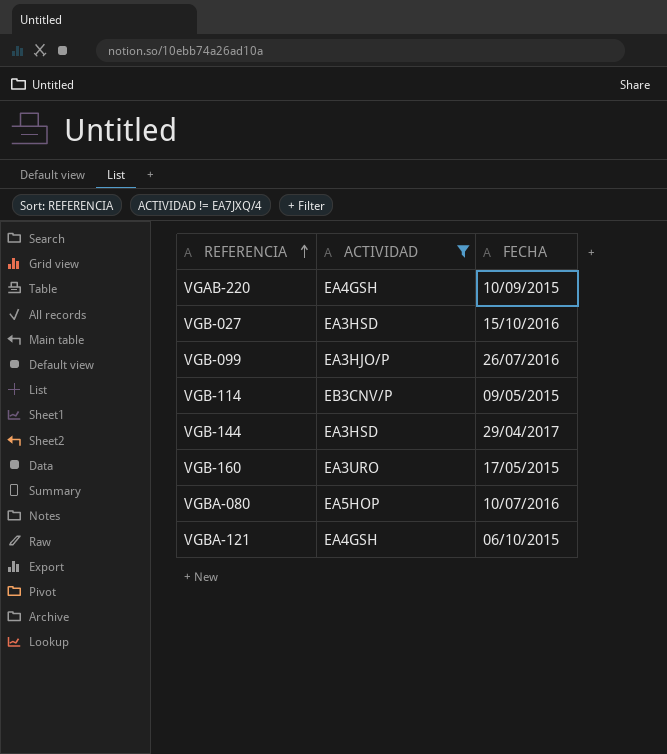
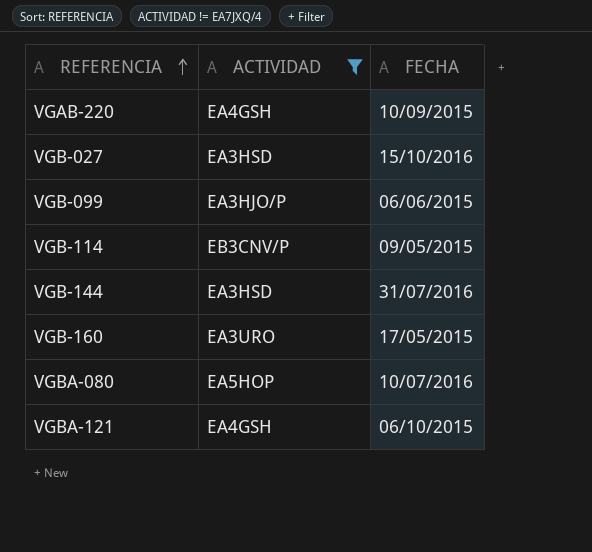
VGB-099 | FECHA: 26/07/2016 -> 06/06/2015
VGB-144 | FECHA: 29/04/2017 -> 31/07/2016

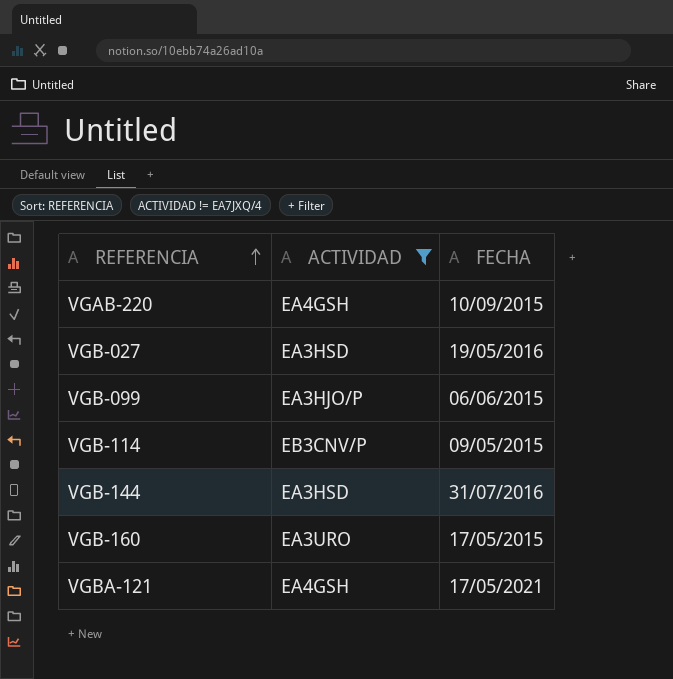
row VGBA-080: EA5HOP | 10/07/2016 -> none
VGB-027 | FECHA: 15/10/2016 -> 19/05/2016
VGBA-121 | FECHA: 06/10/2015 -> 17/05/2021

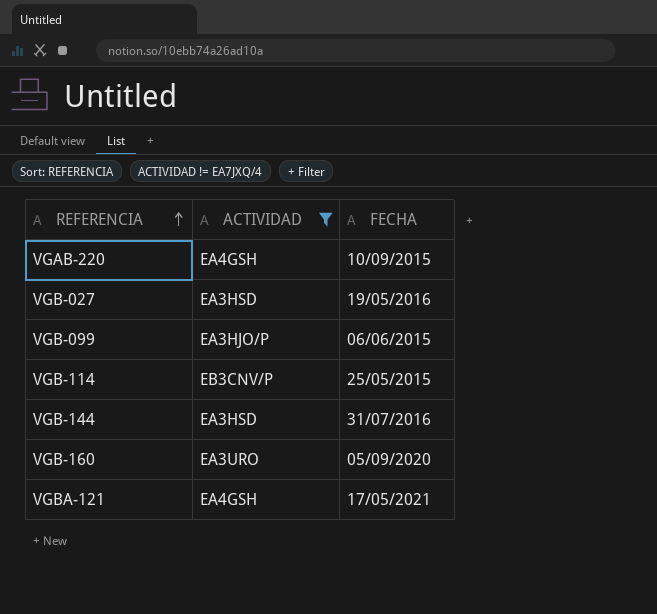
VGB-114 | FECHA: 09/05/2015 -> 25/05/2015
VGB-160 | FECHA: 17/05/2015 -> 05/09/2020

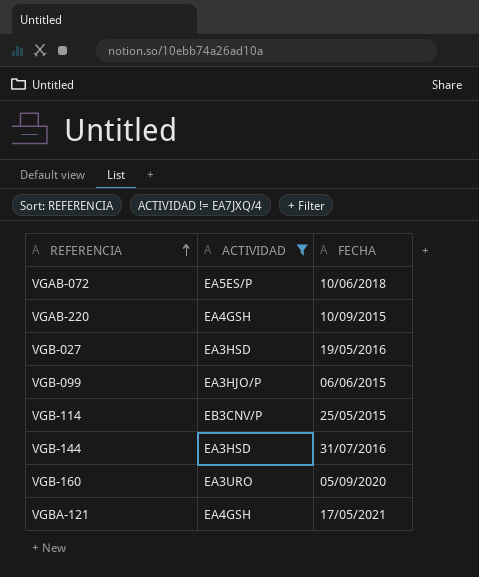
row VGAB-072: none -> EA5ES/P | 10/06/2018

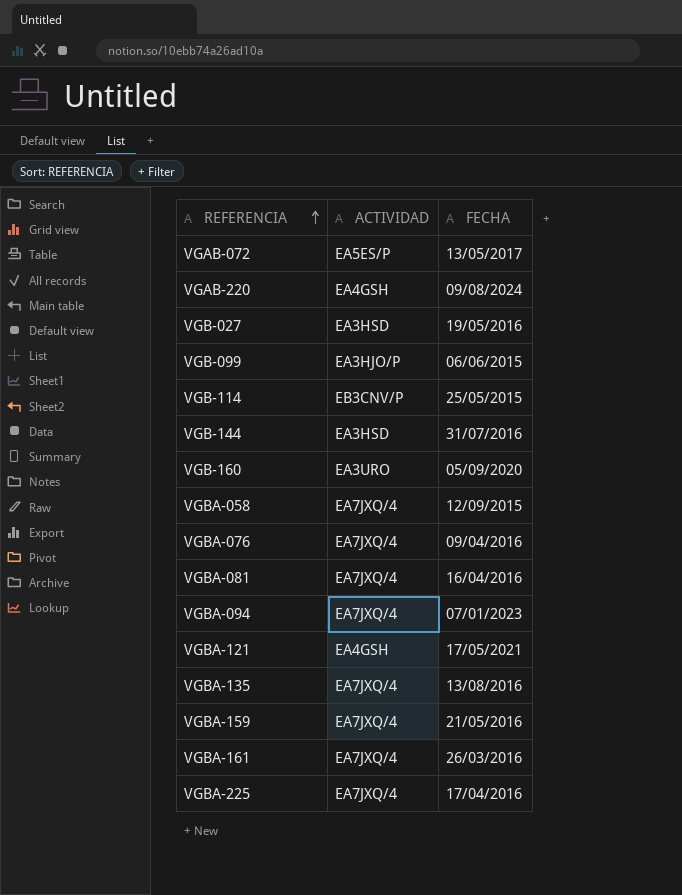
filter: ACTIVIDAD != EA7JXQ/4 -> none
VGAB-072 | FECHA: 10/06/2018 -> 13/05/2017
VGAB-220 | FECHA: 10/09/2015 -> 09/08/2024

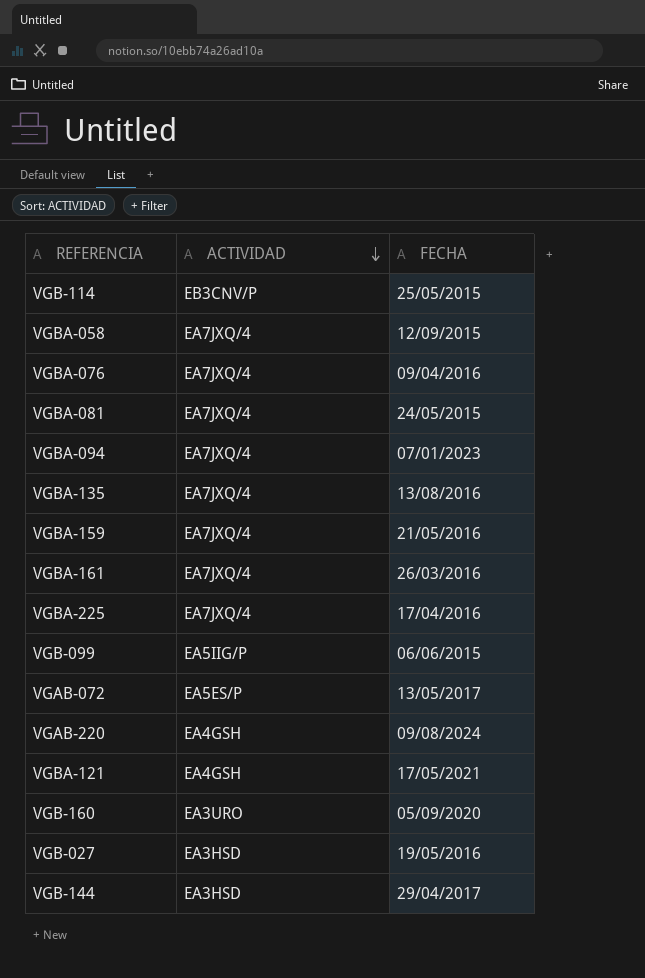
row order: REFERENCIA ascending -> ACTIVIDAD descending
VGBA-081 | FECHA: 16/04/2016 -> 24/05/2015
VGB-099 | ACTIVIDAD: EA3HJO/P -> EA5IIG/P
VGB-144 | FECHA: 31/07/2016 -> 29/04/2017

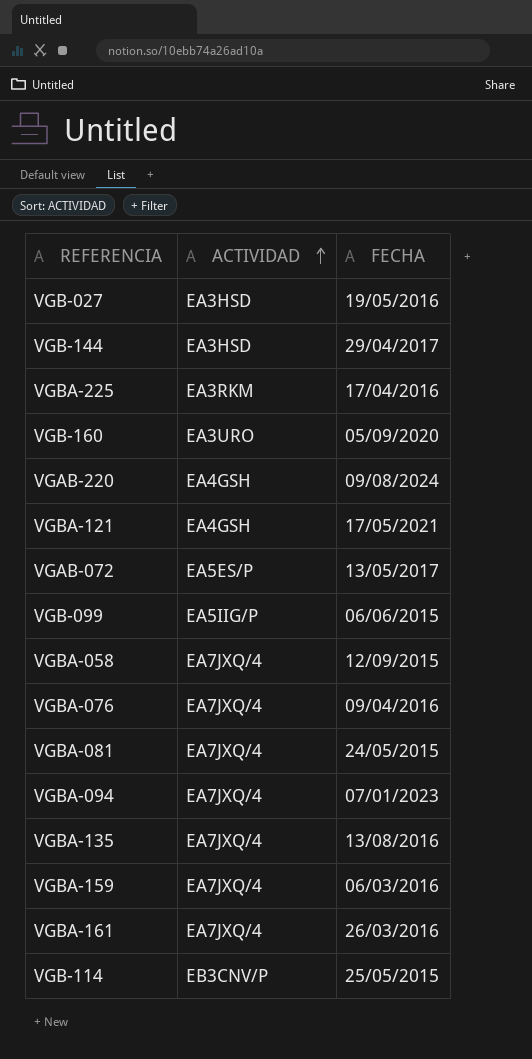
row order: ACTIVIDAD descending -> ACTIVIDAD ascending
VGBA-225 | ACTIVIDAD: EA7JXQ/4 -> EA3RKM
VGBA-159 | FECHA: 21/05/2016 -> 06/03/2016

